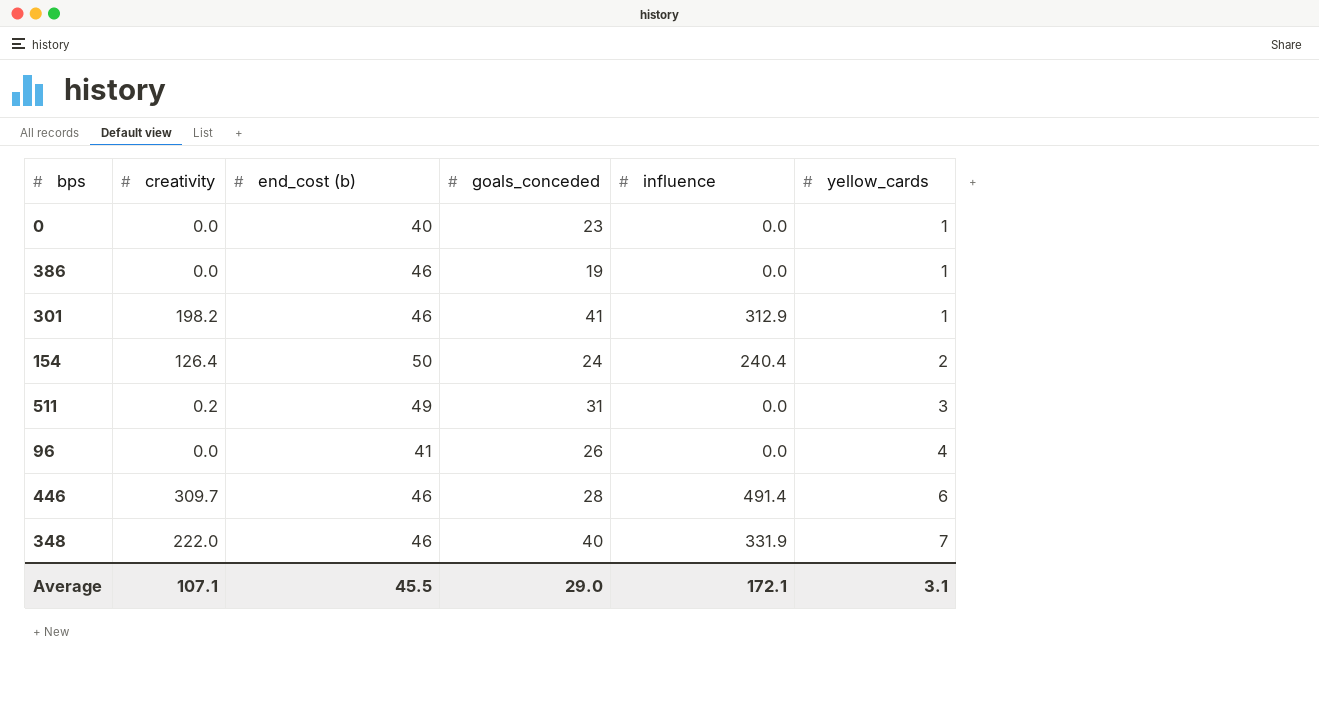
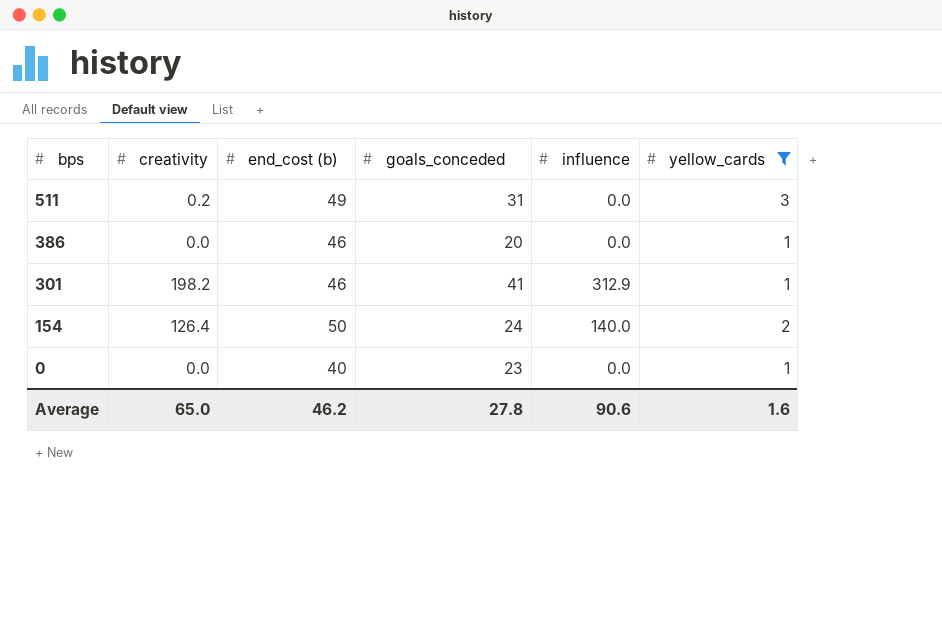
filter: none -> yellow_cards <= 3
row order: yellow_cards ascending -> bps descending
386 | goals_conceded: 19 -> 20
154 | influence: 240.4 -> 140.0
Average | creativity: 107.1 -> 65.0
Average | end_cost (b): 45.5 -> 46.2
Average | goals_conceded: 29.0 -> 27.8
Average | influence: 172.1 -> 90.6
Average | yellow_cards: 3.1 -> 1.6

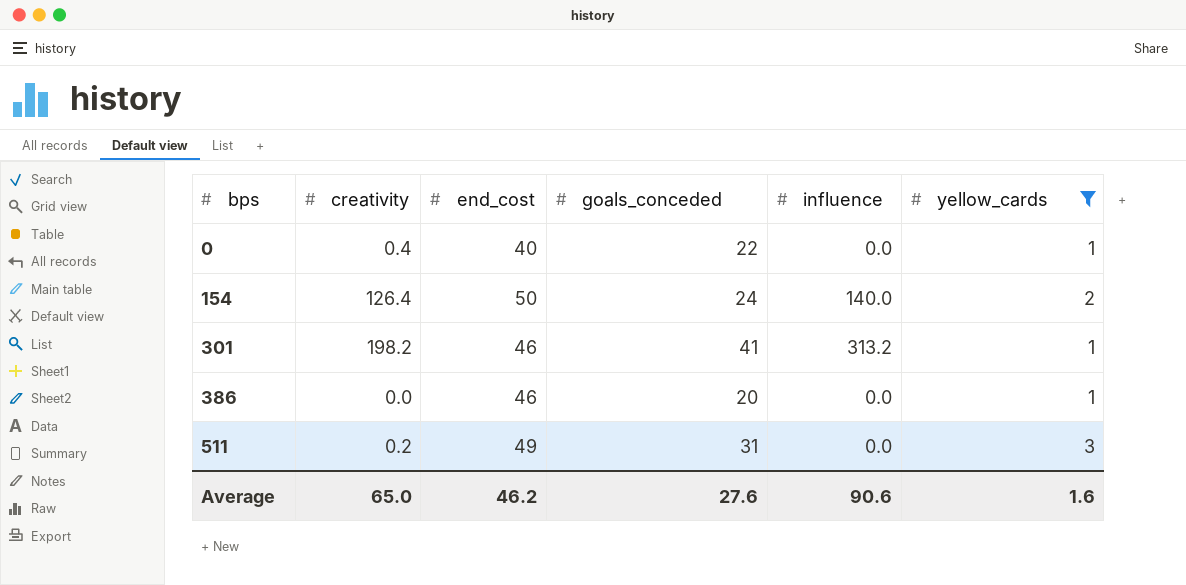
row order: bps descending -> bps ascending
column name: end_cost (b) -> end_cost
0 | creativity: 0.0 -> 0.4
0 | goals_conceded: 23 -> 22
301 | influence: 312.9 -> 313.2
Average | goals_conceded: 27.8 -> 27.6

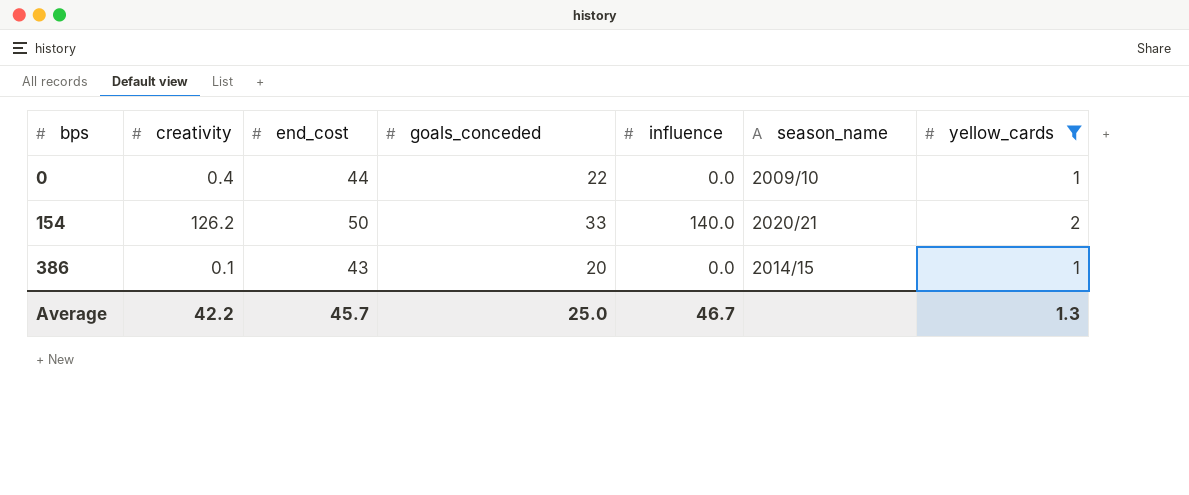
column season_name | position: none -> 6
row 301: 198.2 | 46 | 41 | 313.2 | 1 -> none
row 511: 0.2 | 49 | 31 | 0.0 | 3 -> none
0 | end_cost: 40 -> 44
154 | creativity: 126.4 -> 126.2
154 | goals_conceded: 24 -> 33
386 | creativity: 0.0 -> 0.1
386 | end_cost: 46 -> 43
Average | creativity: 65.0 -> 42.2
Average | end_cost: 46.2 -> 45.7
Average | goals_conceded: 27.6 -> 25.0
Average | influence: 90.6 -> 46.7
Average | yellow_cards: 1.6 -> 1.3

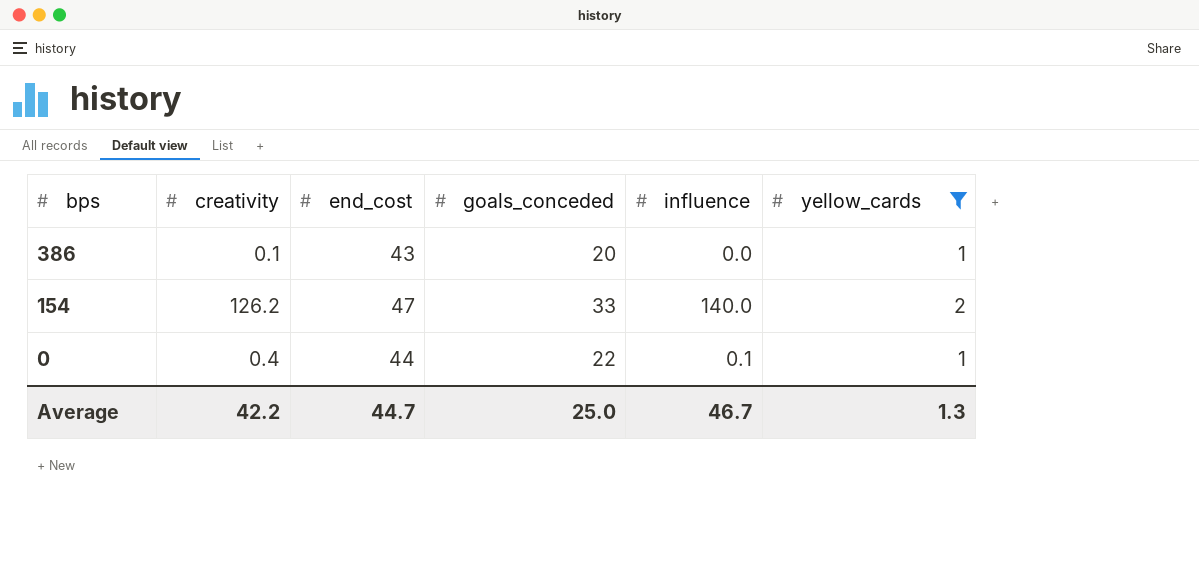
row order: bps ascending -> bps descending
column season_name | position: 6 -> none
154 | end_cost: 50 -> 47
0 | influence: 0.0 -> 0.1
Average | end_cost: 45.7 -> 44.7

